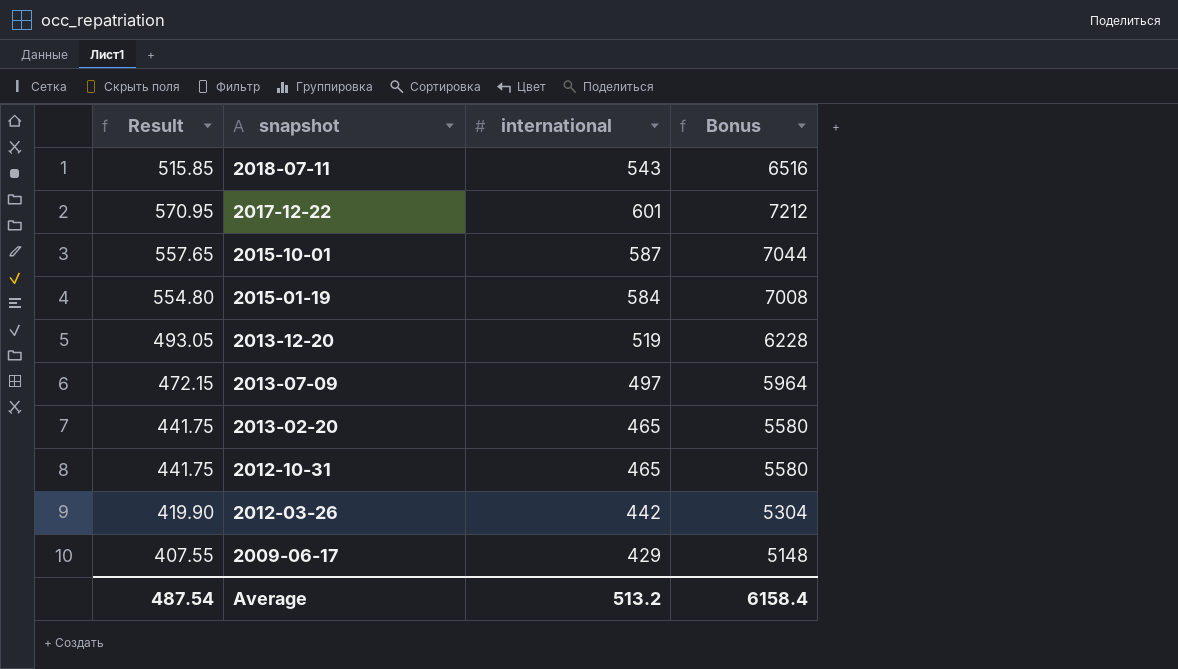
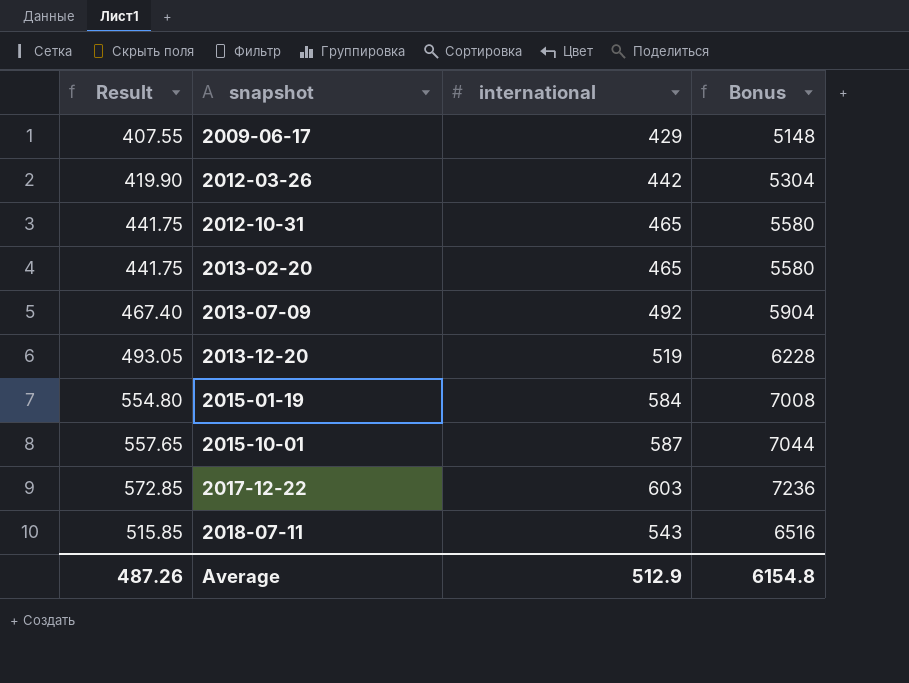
row order: snapshot descending -> snapshot ascending
2013-07-09 | Result: 472.15 -> 467.40
2013-07-09 | international: 497 -> 492
2013-07-09 | Bonus: 5964 -> 5904
2017-12-22 | Result: 570.95 -> 572.85
2017-12-22 | international: 601 -> 603
2017-12-22 | Bonus: 7212 -> 7236
Average | Result: 487.54 -> 487.26
Average | international: 513.2 -> 512.9
Average | Bonus: 6158.4 -> 6154.8

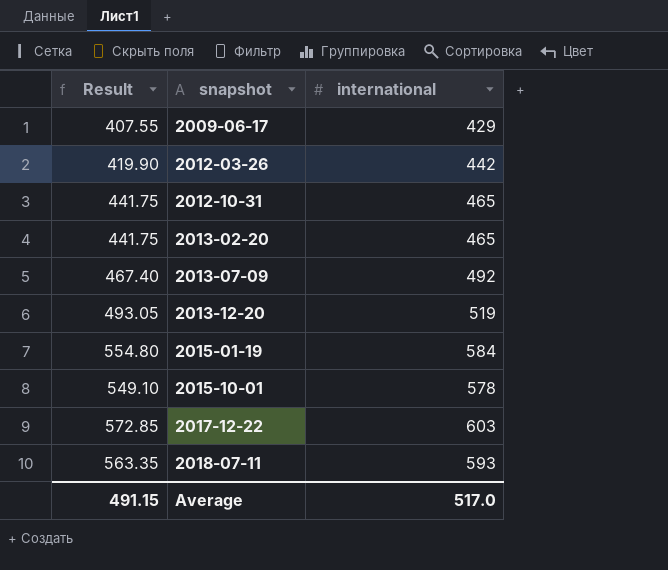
column Bonus | formula: [international] * 12 -> none
2015-10-01 | Result: 557.65 -> 549.10
2015-10-01 | international: 587 -> 578
2018-07-11 | Result: 515.85 -> 563.35
2018-07-11 | international: 543 -> 593
Average | Result: 487.26 -> 491.15
Average | international: 512.9 -> 517.0

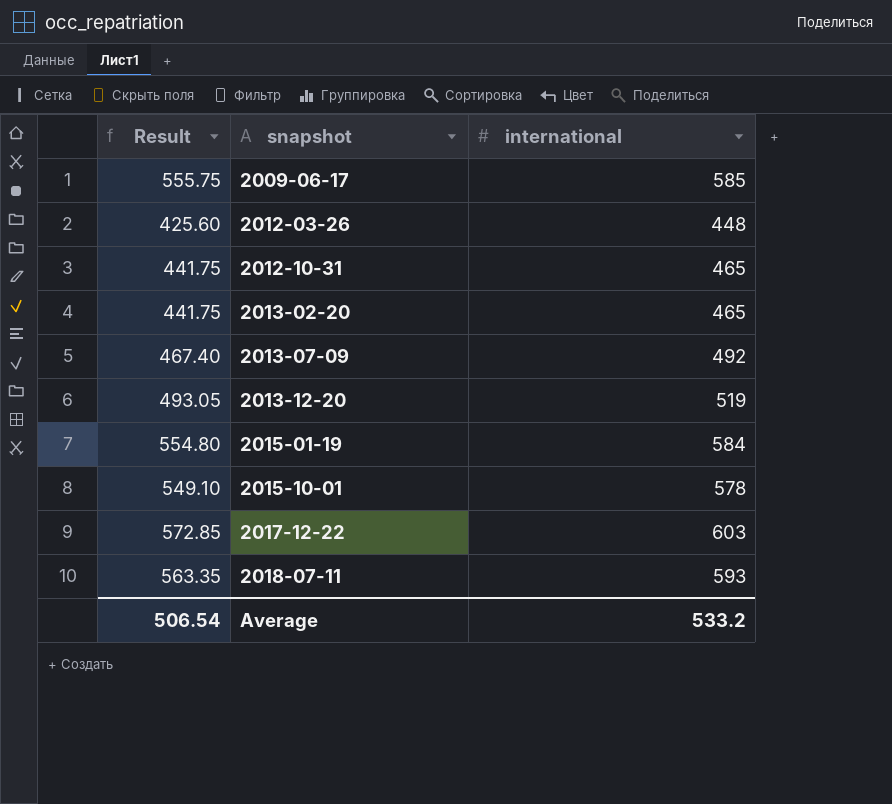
2009-06-17 | Result: 407.55 -> 555.75
2009-06-17 | international: 429 -> 585
2012-03-26 | Result: 419.90 -> 425.60
2012-03-26 | international: 442 -> 448
Average | Result: 491.15 -> 506.54
Average | international: 517.0 -> 533.2

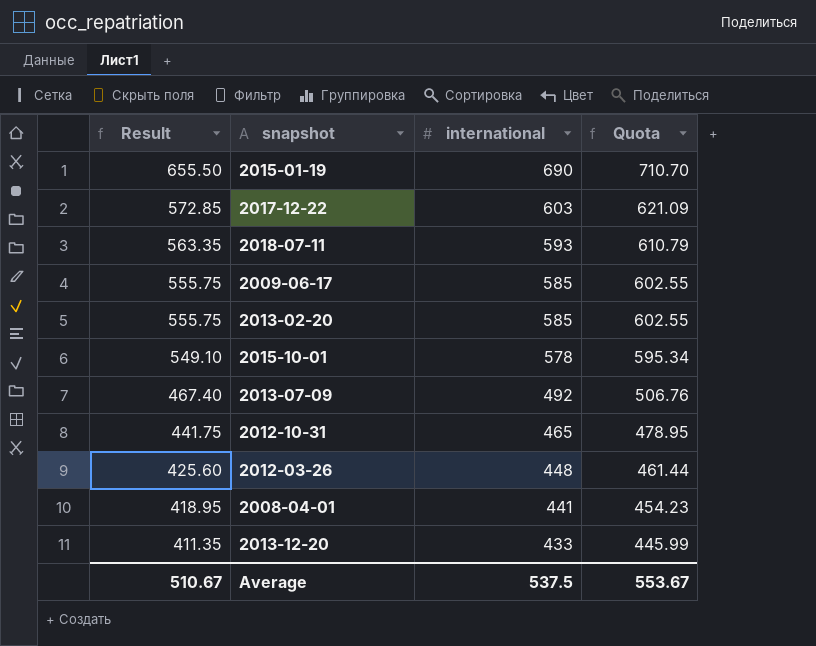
row order: snapshot ascending -> Result descending
column Quota | formula: none -> [international] * 1.03
2015-01-19 | Result: 554.80 -> 655.50
2015-01-19 | international: 584 -> 690
2013-02-20 | Result: 441.75 -> 555.75
2013-02-20 | international: 465 -> 585
row 2008-04-01: none -> 418.95 | 441 | 454.23
2013-12-20 | Result: 493.05 -> 411.35
2013-12-20 | international: 519 -> 433
Average | Result: 506.54 -> 510.67
Average | international: 533.2 -> 537.5

